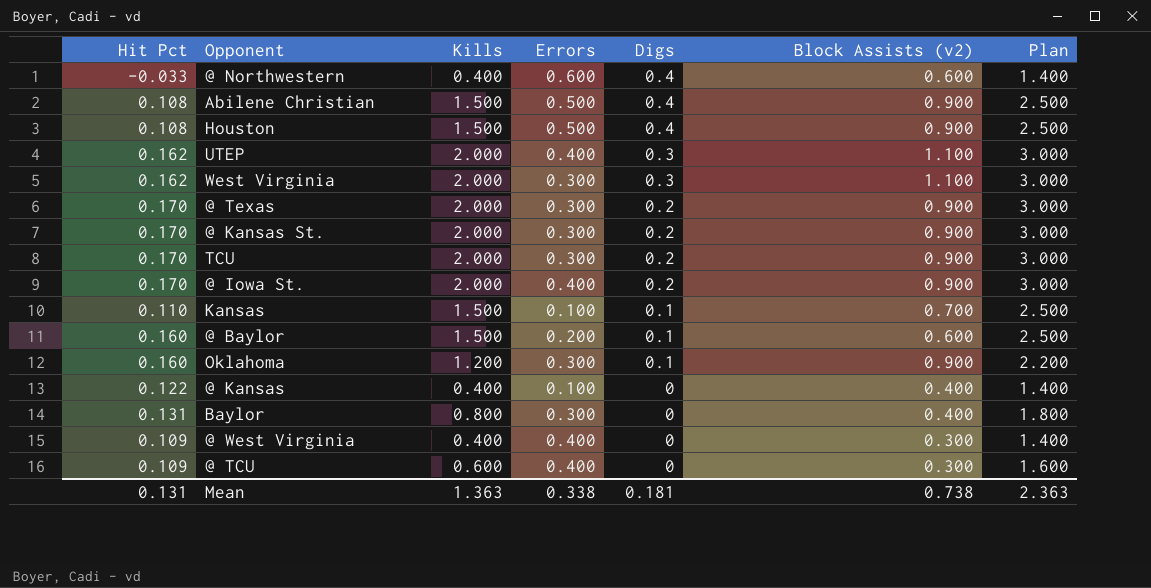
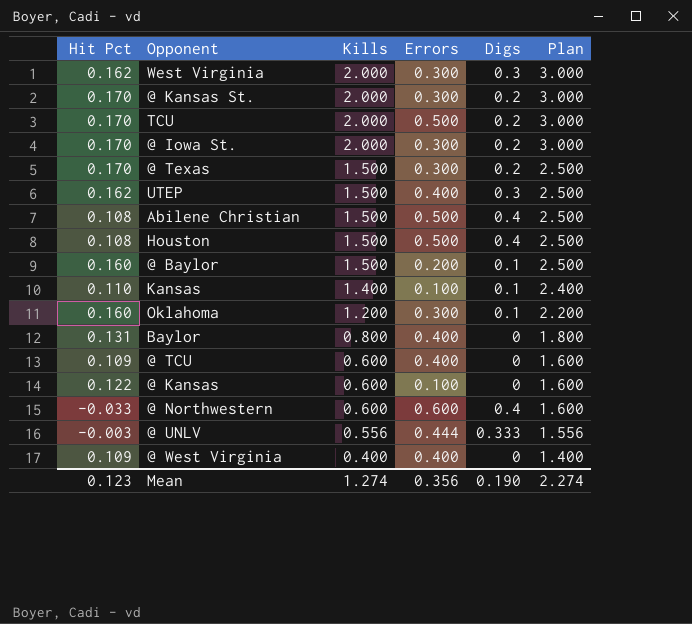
row order: Digs descending -> Kills descending
column Block Assists (v2) | position: 6 -> none
TCU | Errors: 0.300 -> 0.500
@ Iowa St. | Errors: 0.400 -> 0.300
@ Texas | Kills: 2.000 -> 1.500
@ Texas | Plan: 3.000 -> 2.500
UTEP | Kills: 2.000 -> 1.500
UTEP | Plan: 3.000 -> 2.500
Kansas | Kills: 1.500 -> 1.400
Kansas | Plan: 2.500 -> 2.400
Baylor | Errors: 0.300 -> 0.400
@ Kansas | Kills: 0.400 -> 0.600
@ Kansas | Plan: 1.400 -> 1.600
@ Northwestern | Kills: 0.400 -> 0.600
@ Northwestern | Plan: 1.400 -> 1.600
row @ UNLV: none -> -0.003 | 0.556 | 0.444 | 0.333 | 1.556
Mean | Hit Pct: 0.131 -> 0.123
Mean | Kills: 1.363 -> 1.274
Mean | Errors: 0.338 -> 0.356
Mean | Digs: 0.181 -> 0.190
Mean | Plan: 2.363 -> 2.274

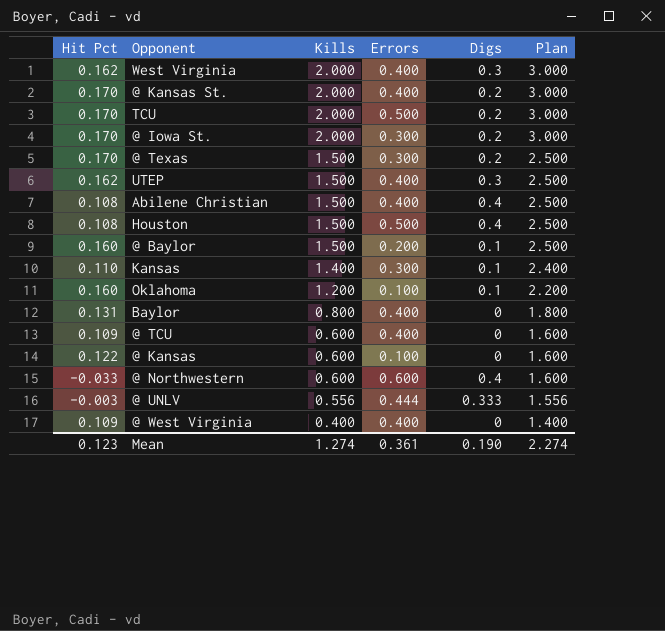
West Virginia | Errors: 0.300 -> 0.400
@ Kansas St. | Errors: 0.300 -> 0.400
Abilene Christian | Errors: 0.500 -> 0.400
Kansas | Errors: 0.100 -> 0.300
Oklahoma | Errors: 0.300 -> 0.100
Mean | Errors: 0.356 -> 0.361

